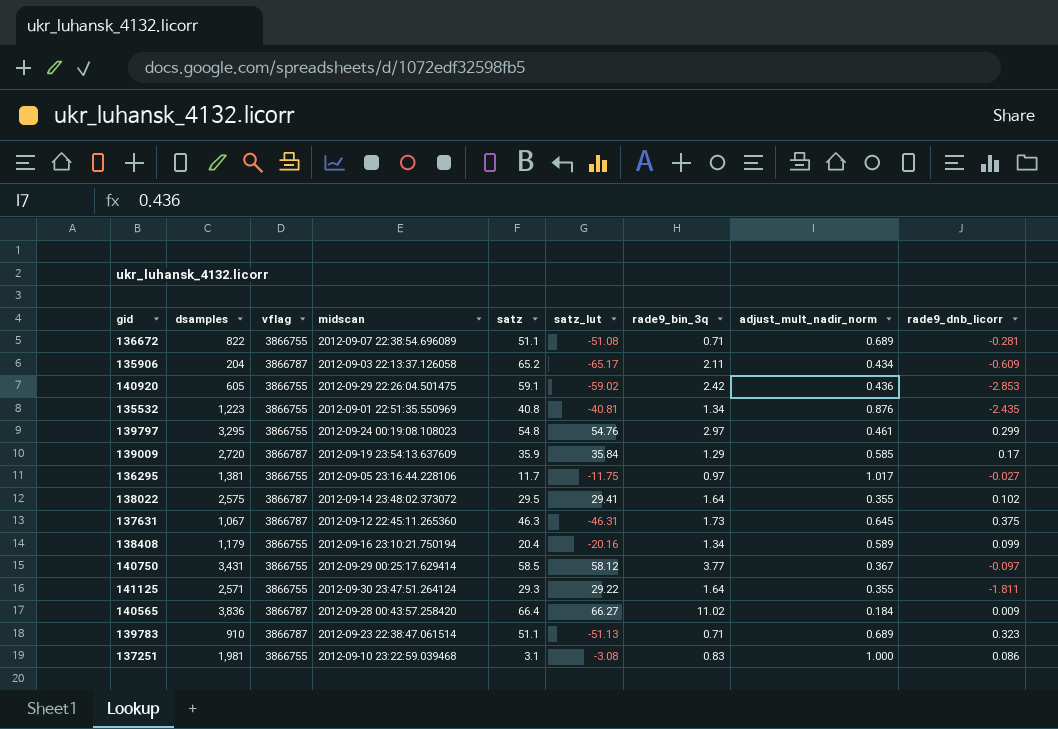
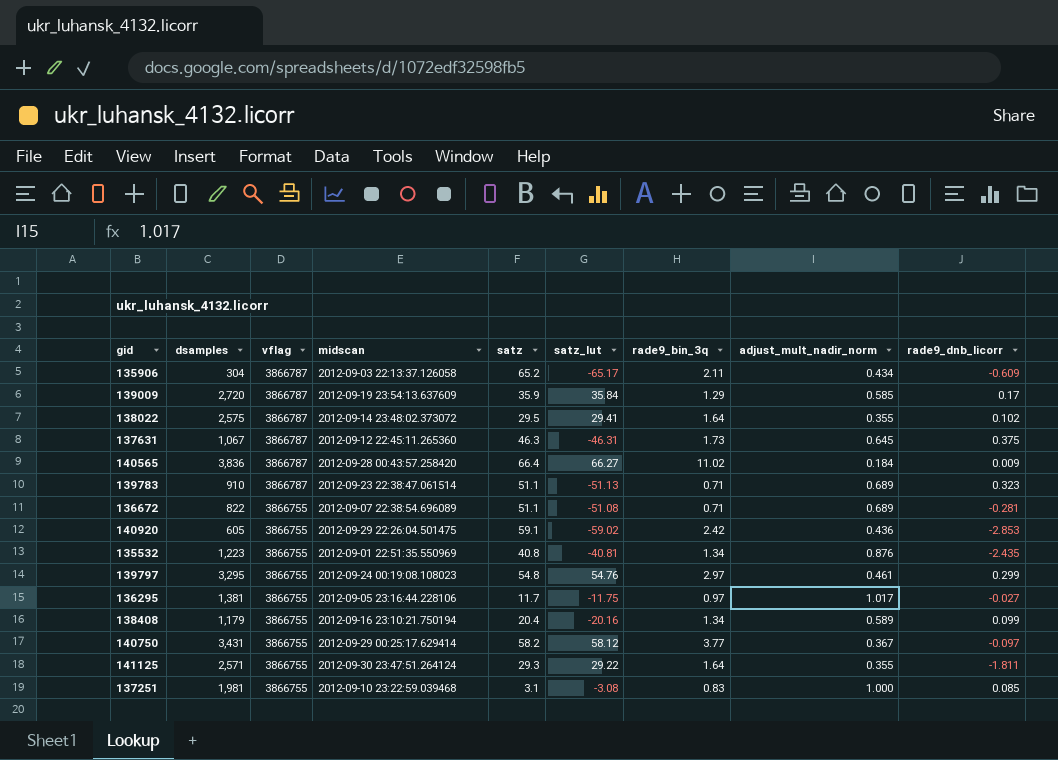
row order: none -> vflag descending
135906 | dsamples: 204 -> 304
140750 | satz: 58.5 -> 58.2
137251 | rade9_dnb_licorr: 0.086 -> 0.085

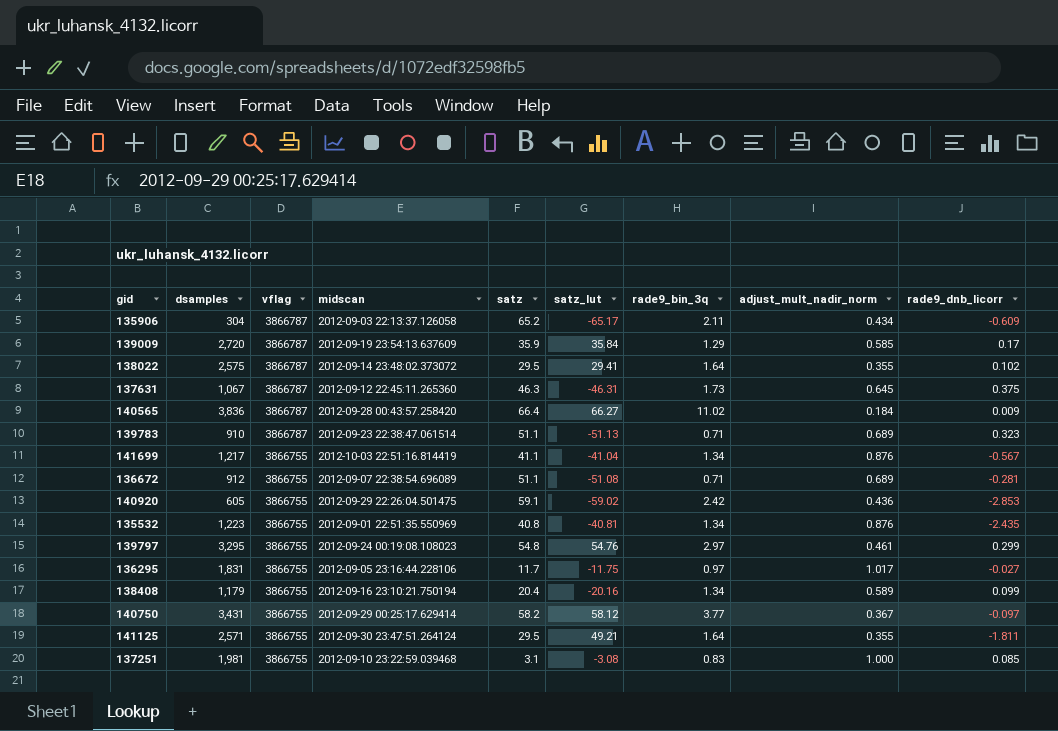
row 141699: none -> 1,217 | 3866755 | 2012-10-03 22:51:16.814419 | 41.1 | -41.04 | 1.34 | 0.876 | -0.567
136672 | dsamples: 822 -> 912
136295 | dsamples: 1,381 -> 1,831
141125 | satz: 29.3 -> 29.5
141125 | satz_lut: 29.22 -> 49.21

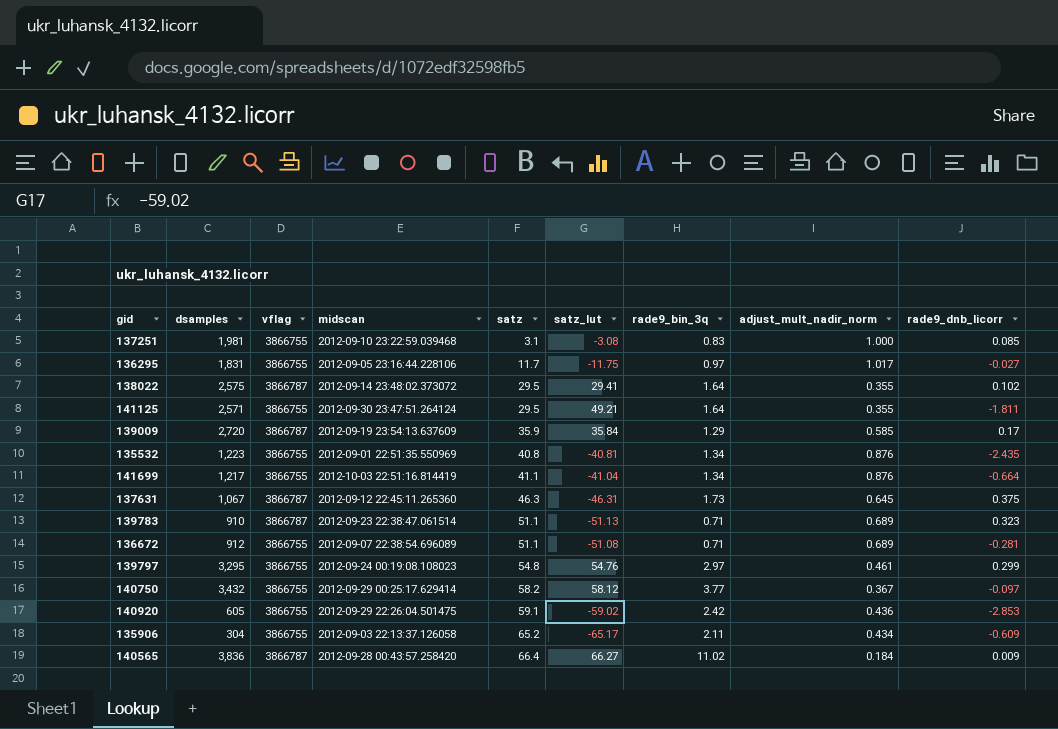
row order: vflag descending -> satz ascending
row 138408: 1,179 | 3866755 | 2012-09-16 23:10:21.750194 | 20.4 | -20.16 | 1.34 | 0.589 | 0.099 -> none
141699 | rade9_dnb_licorr: -0.567 -> -0.664
140750 | dsamples: 3,431 -> 3,432
135906 | vflag: 3866787 -> 3866755

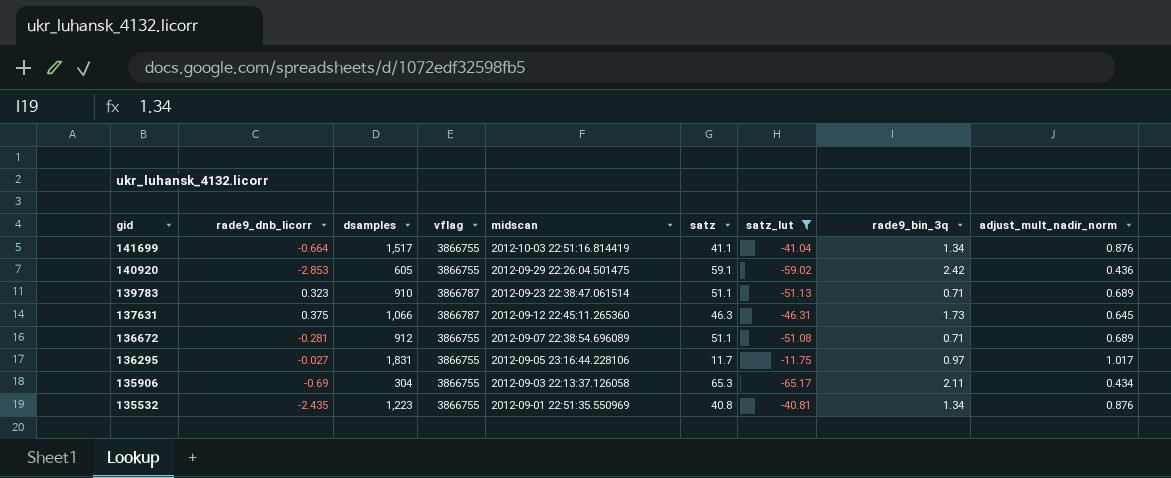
filter: none -> satz_lut <= -11.75
row order: satz ascending -> gid descending
column rade9_dnb_licorr | position: 9 -> 2
141699 | dsamples: 1,217 -> 1,517
137631 | dsamples: 1,067 -> 1,066
135906 | rade9_dnb_licorr: -0.609 -> -0.69
135906 | satz: 65.2 -> 65.3

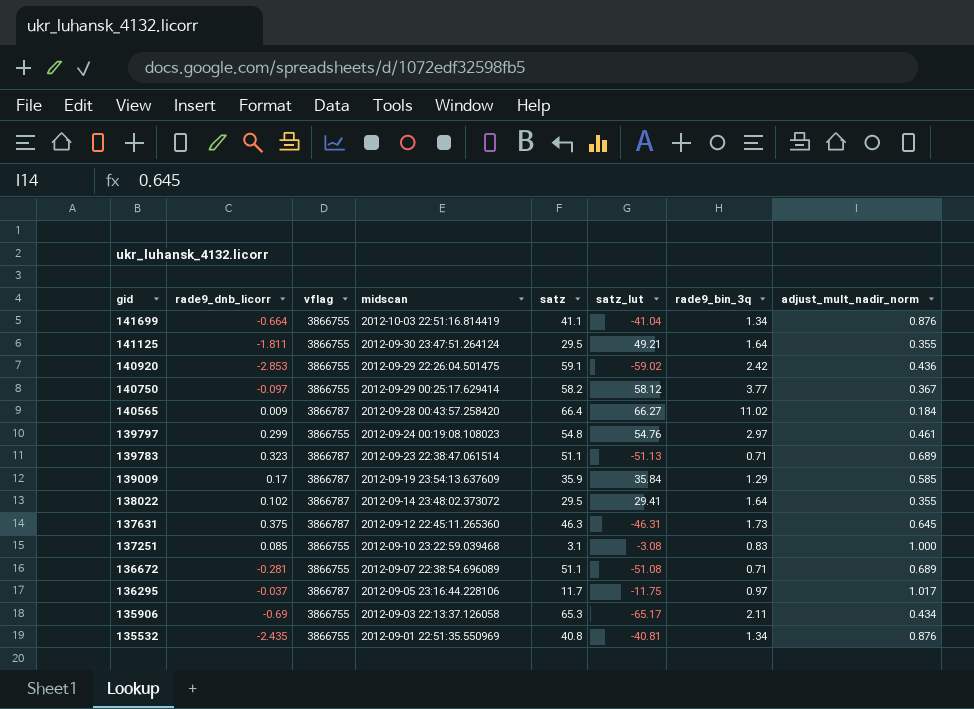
filter: satz_lut <= -11.75 -> none
column dsamples | position: 3 -> none
136295 | rade9_dnb_licorr: -0.027 -> -0.037
136295 | vflag: 3866755 -> 3866787

